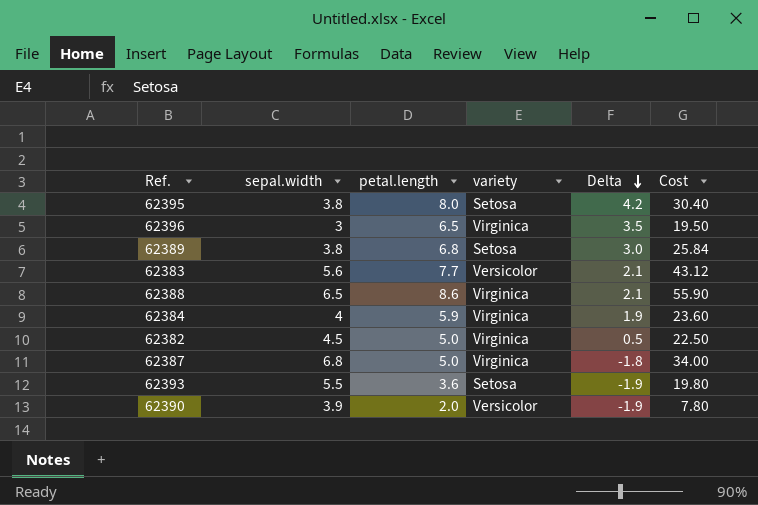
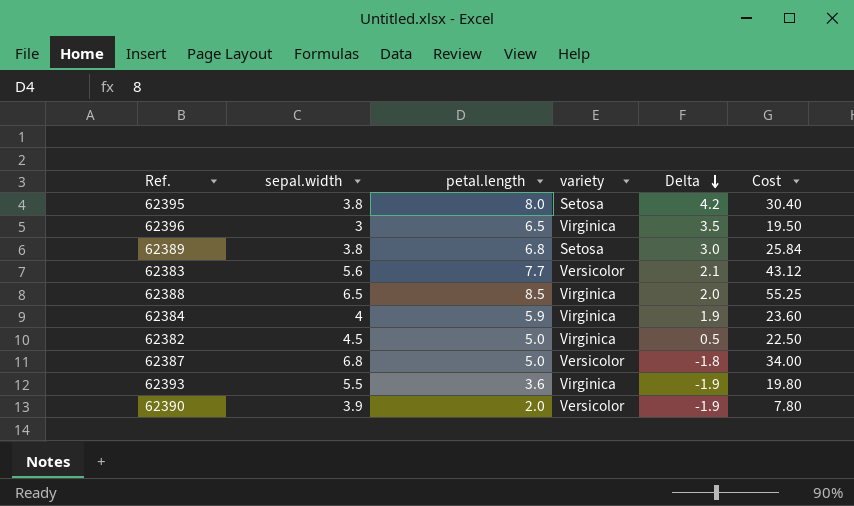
62388 | petal.length: 8.6 -> 8.5
62388 | Delta: 2.1 -> 2.0
62388 | Cost: 55.90 -> 55.25
62387 | variety: Virginica -> Versicolor
62393 | variety: Setosa -> Virginica

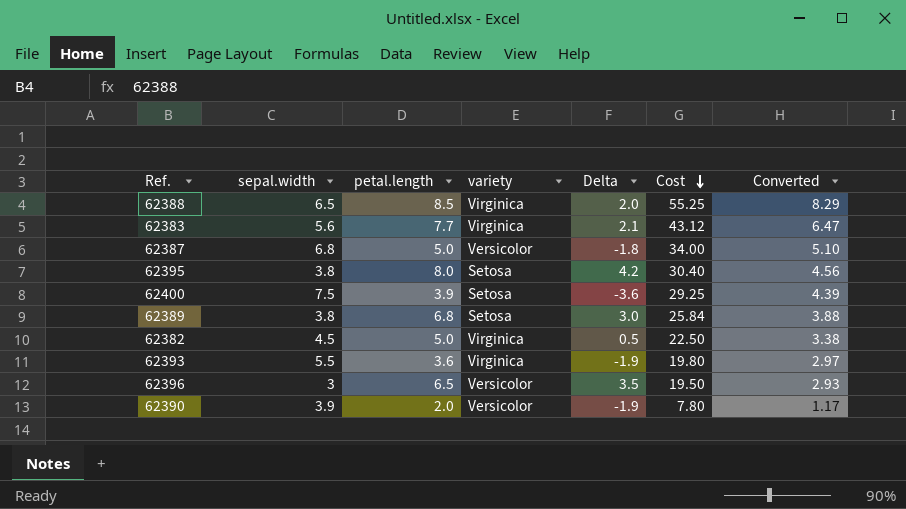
row order: Delta descending -> Cost descending
column Converted | formula: none -> [Cost] * 0.15
row 62384: 4 | 5.9 | Virginica | 1.9 | 23.60 -> none
62383 | variety: Versicolor -> Virginica
row 62400: none -> 7.5 | 3.9 | Setosa | -3.6 | 29.25 | 4.39
62396 | variety: Virginica -> Versicolor

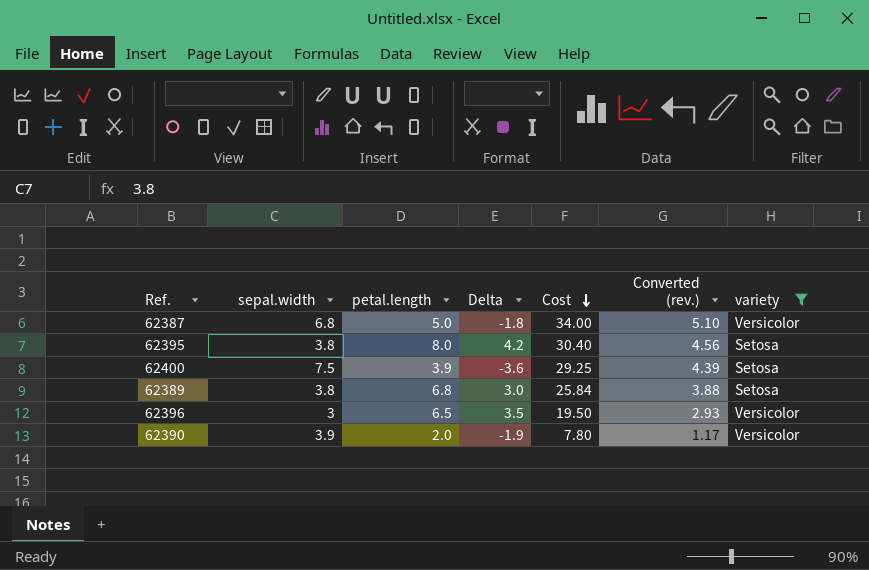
filter: none -> variety != Virginica
column name: Converted -> Converted (rev.)
column variety | position: 4 -> 7

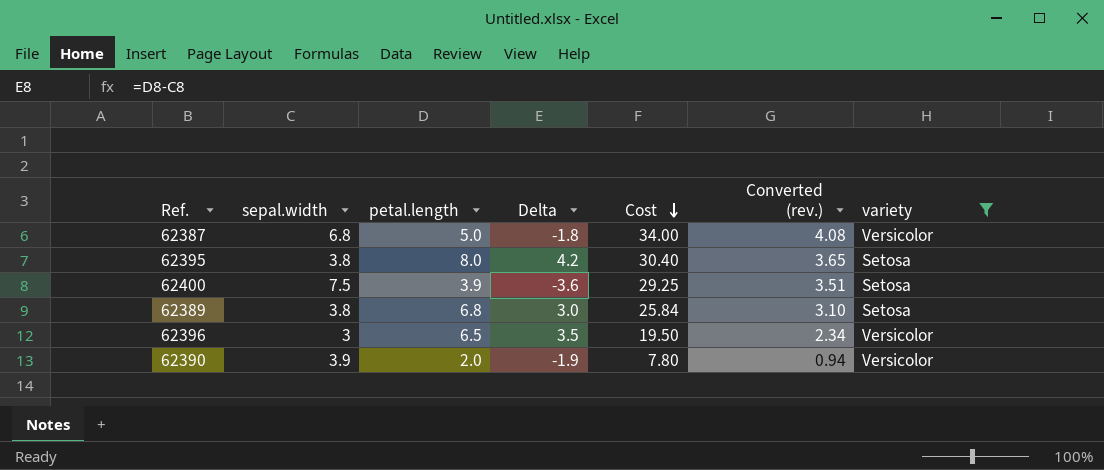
column Converted (rev.) | formula: [Cost] * 0.15 -> [Cost] * 0.12

